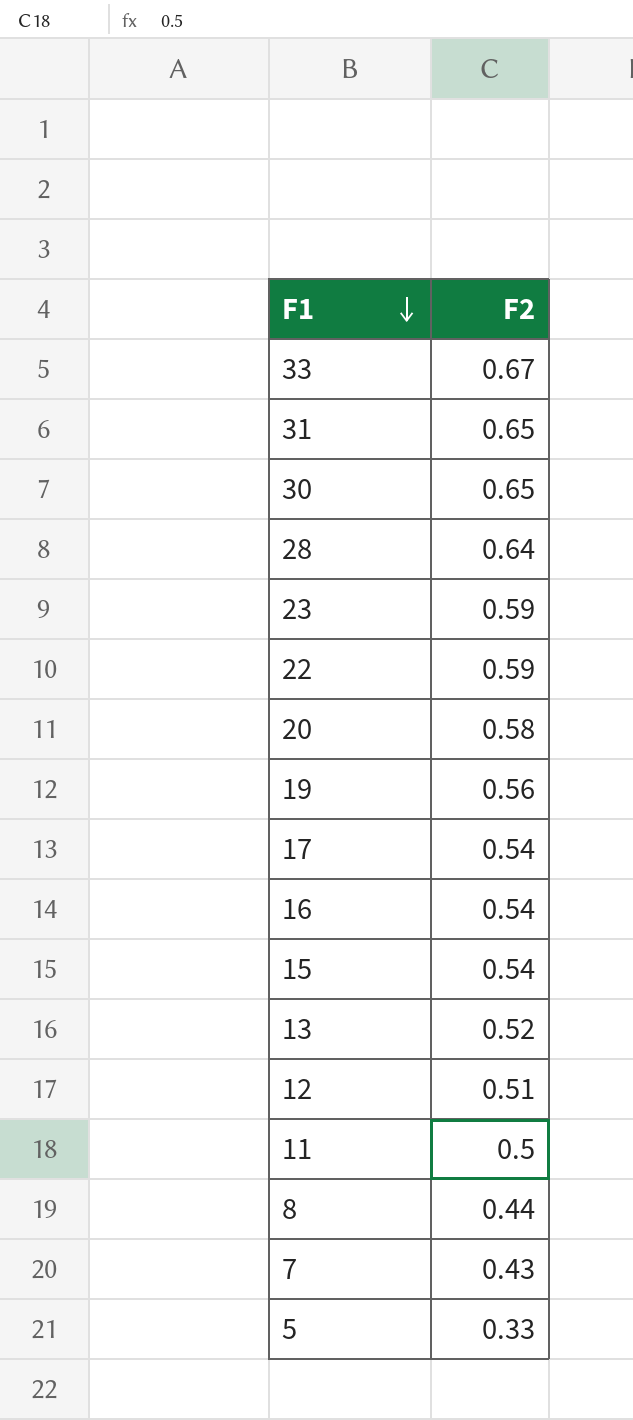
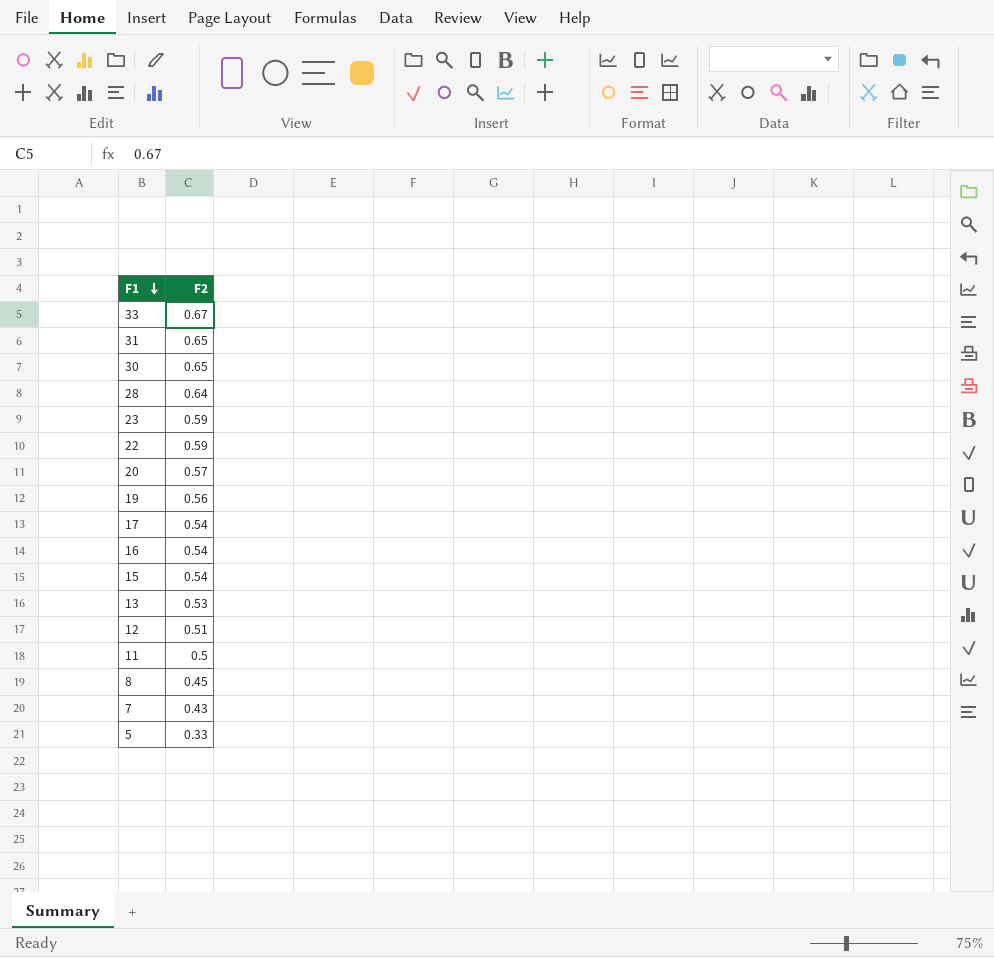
20 | F2: 0.58 -> 0.57
13 | F2: 0.52 -> 0.53
8 | F2: 0.44 -> 0.45

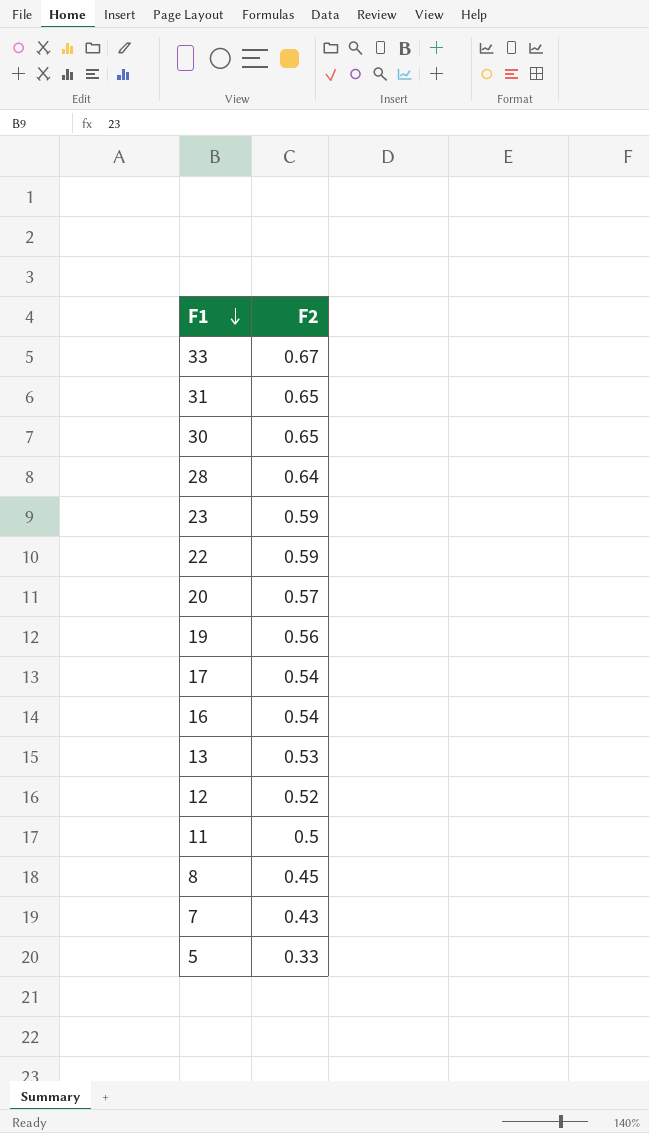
row 15: 0.54 -> none
12 | F2: 0.51 -> 0.52

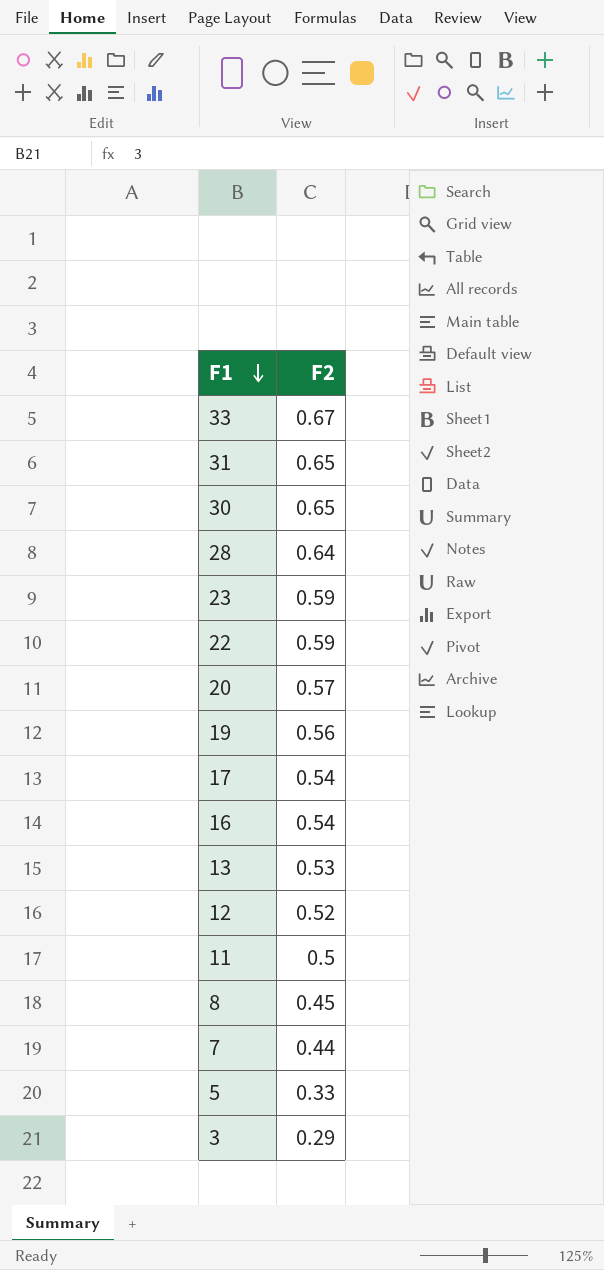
7 | F2: 0.43 -> 0.44
row 3: none -> 0.29

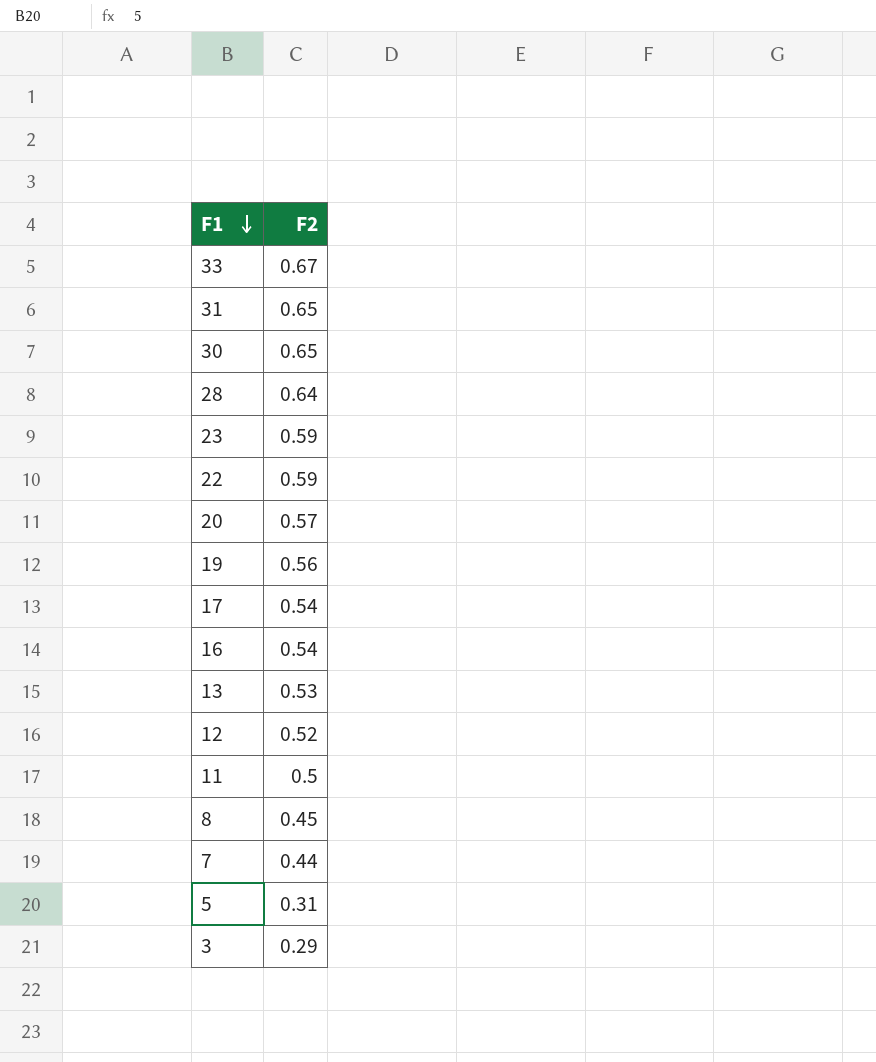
5 | F2: 0.33 -> 0.31

